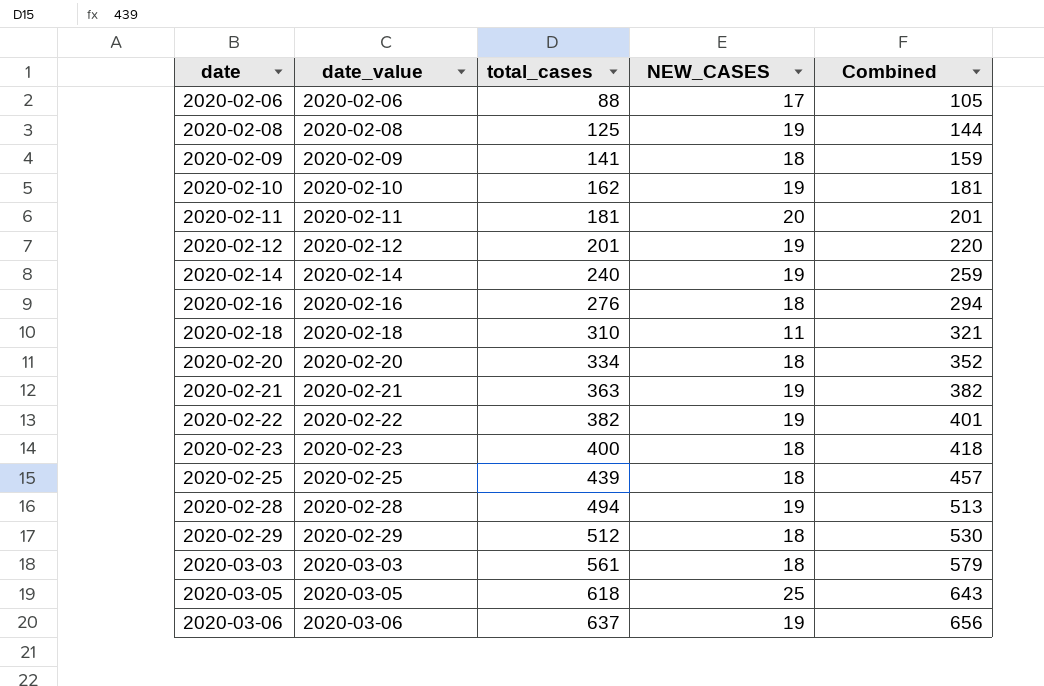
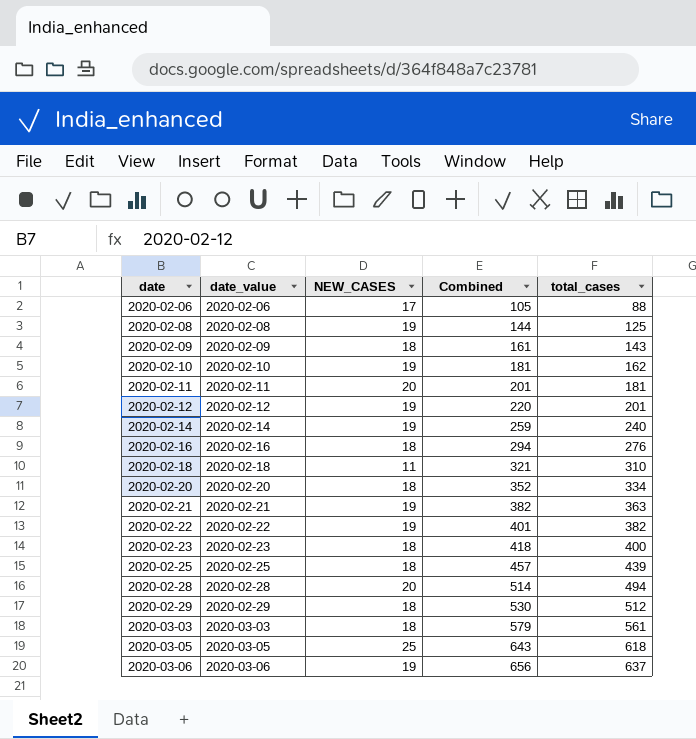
column total_cases | position: 3 -> 5
2020-02-09 | Combined: 159 -> 161
2020-02-09 | total_cases: 141 -> 143
2020-02-28 | NEW_CASES: 19 -> 20
2020-02-28 | Combined: 513 -> 514

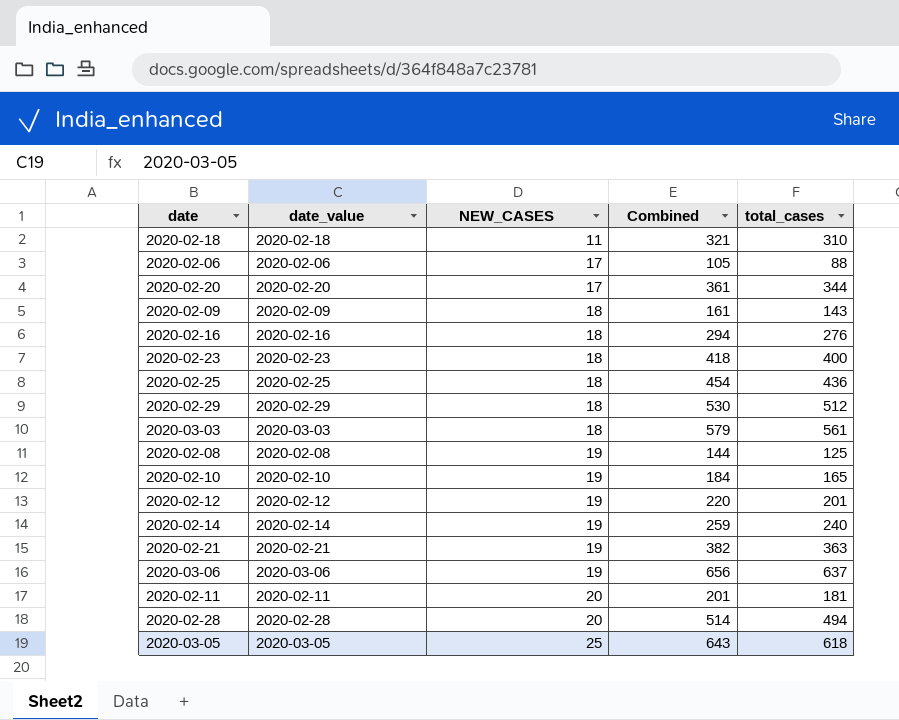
row order: date ascending -> NEW_CASES ascending
row 2020-02-22: 2020-02-22 | 19 | 401 | 382 -> none
2020-02-20 | NEW_CASES: 18 -> 17
2020-02-20 | Combined: 352 -> 361
2020-02-20 | total_cases: 334 -> 344
2020-02-25 | Combined: 457 -> 454
2020-02-25 | total_cases: 439 -> 436
2020-02-10 | Combined: 181 -> 184
2020-02-10 | total_cases: 162 -> 165

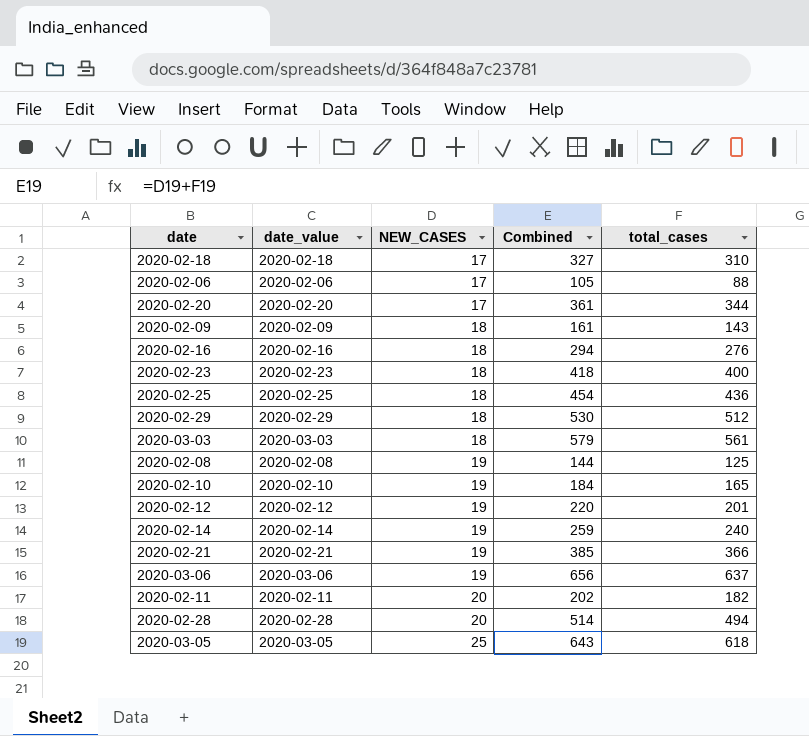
2020-02-18 | NEW_CASES: 11 -> 17
2020-02-18 | Combined: 321 -> 327
2020-02-21 | Combined: 382 -> 385
2020-02-21 | total_cases: 363 -> 366
2020-02-11 | Combined: 201 -> 202
2020-02-11 | total_cases: 181 -> 182

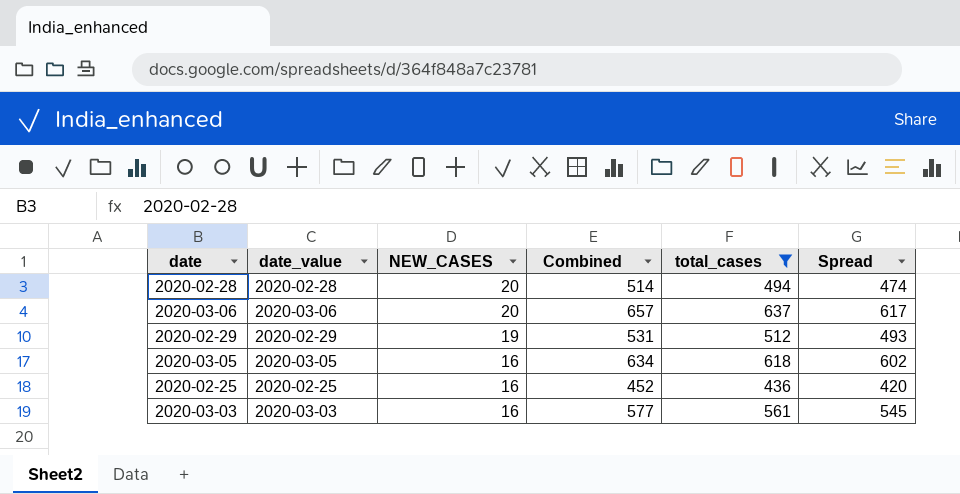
filter: none -> total_cases >= 436
row order: NEW_CASES ascending -> NEW_CASES descending
column Spread | formula: none -> [total_cases] - [NEW_CASES]
2020-03-06 | NEW_CASES: 19 -> 20
2020-03-06 | Combined: 656 -> 657
2020-02-29 | NEW_CASES: 18 -> 19
2020-02-29 | Combined: 530 -> 531
2020-03-05 | NEW_CASES: 25 -> 16
2020-03-05 | Combined: 643 -> 634
2020-02-25 | NEW_CASES: 18 -> 16
2020-02-25 | Combined: 454 -> 452
2020-03-03 | NEW_CASES: 18 -> 16
2020-03-03 | Combined: 579 -> 577

